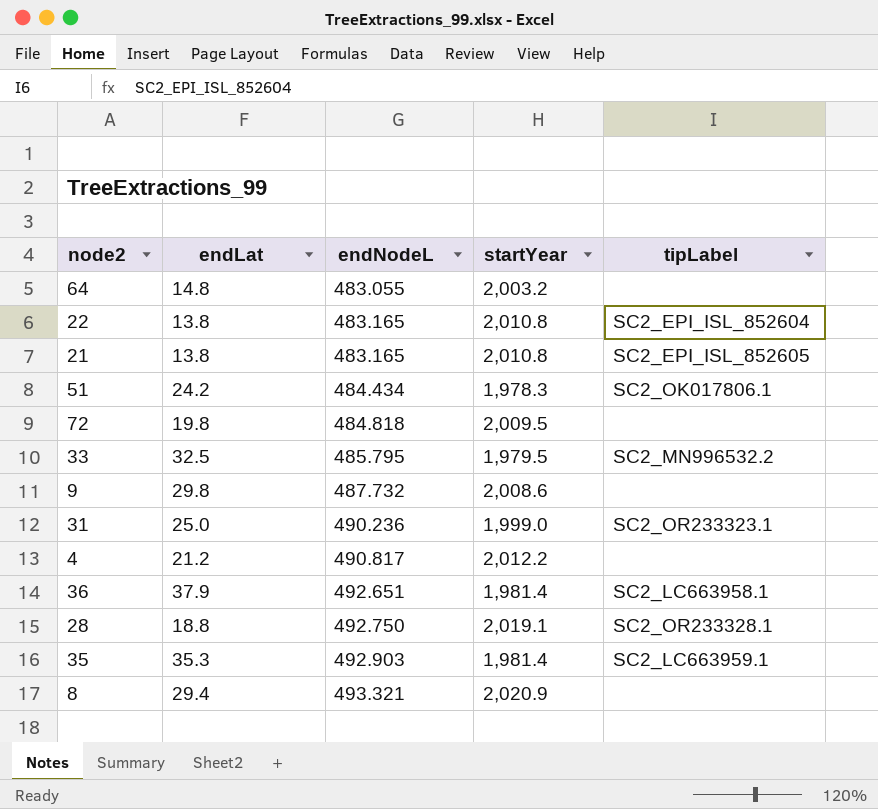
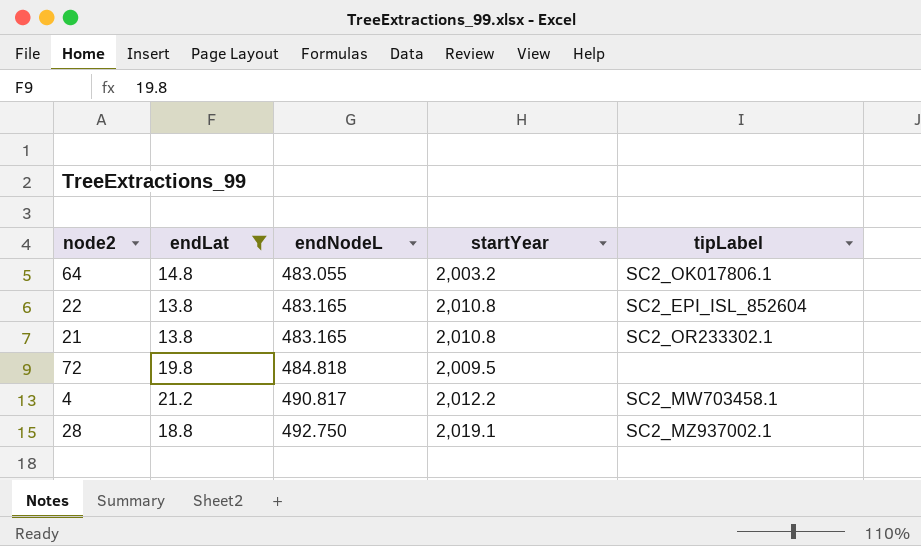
filter: none -> endLat <= 21.2
64 | tipLabel: none -> SC2_OK017806.1
21 | tipLabel: SC2_EPI_ISL_852605 -> SC2_OR233302.1
4 | tipLabel: none -> SC2_MW703458.1
28 | tipLabel: SC2_OR233328.1 -> SC2_MZ937002.1

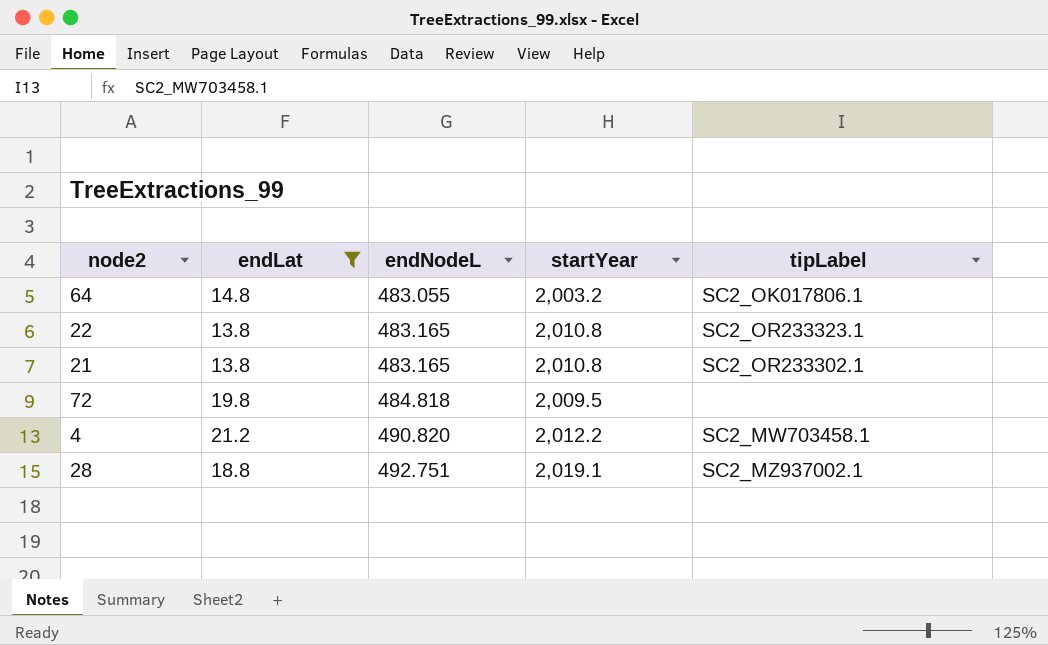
22 | tipLabel: SC2_EPI_ISL_852604 -> SC2_OR233323.1
4 | endNodeL: 490.817 -> 490.820
28 | endNodeL: 492.750 -> 492.751

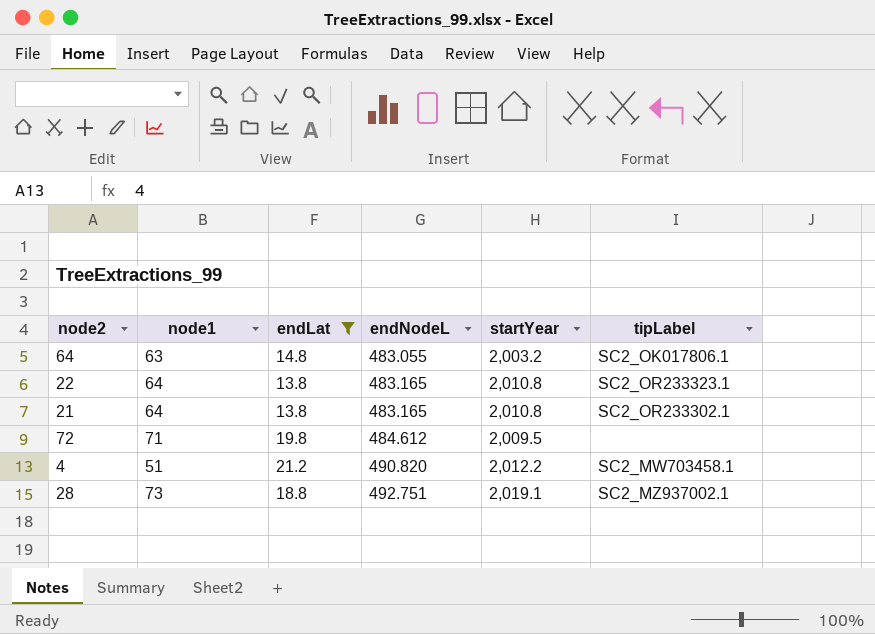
column node1 | position: none -> 2
72 | endNodeL: 484.818 -> 484.612

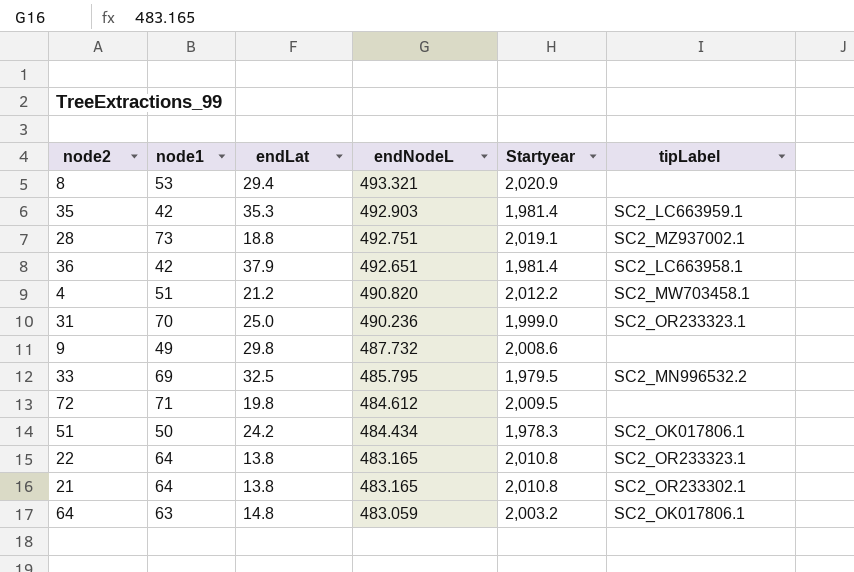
filter: endLat <= 21.2 -> none
row order: endNodeL ascending -> endNodeL descending
column name: startYear -> Startyear
64 | endNodeL: 483.055 -> 483.059

